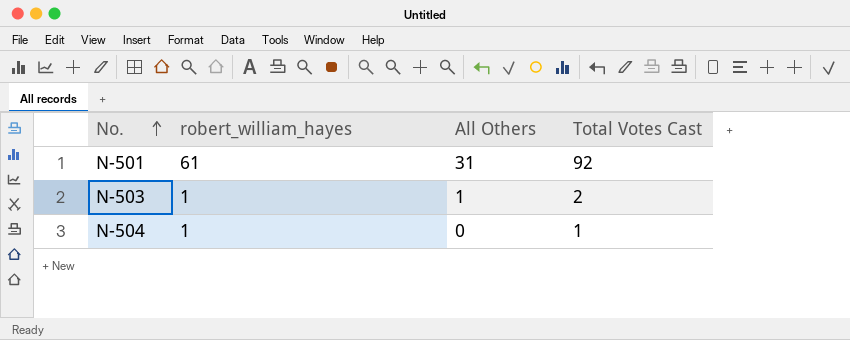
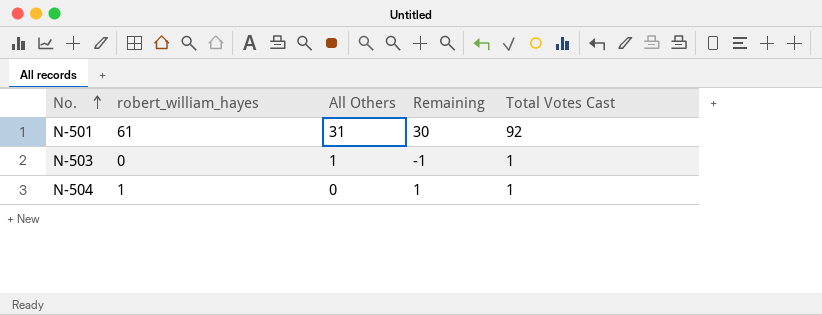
column Remaining | formula: none -> [robert_william_hayes] - [All Others]
N-503 | robert_william_hayes: 1 -> 0
N-503 | Total Votes Cast: 2 -> 1

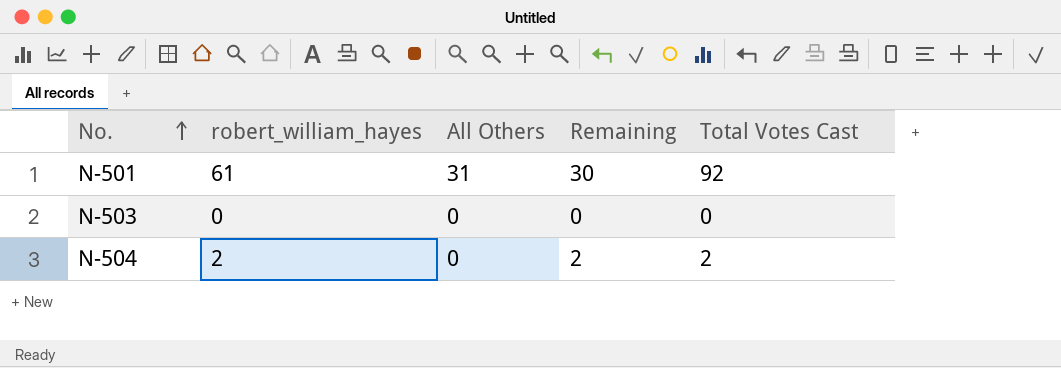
N-503 | All Others: 1 -> 0
N-503 | Remaining: -1 -> 0
N-503 | Total Votes Cast: 1 -> 0
N-504 | robert_william_hayes: 1 -> 2
N-504 | Remaining: 1 -> 2
N-504 | Total Votes Cast: 1 -> 2

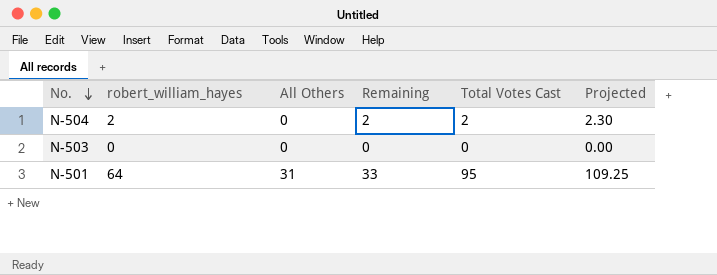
row order: No. ascending -> No. descending
column Projected | formula: none -> [Total Votes Cast] * 1.15
N-501 | robert_william_hayes: 61 -> 64
N-501 | Remaining: 30 -> 33
N-501 | Total Votes Cast: 92 -> 95

